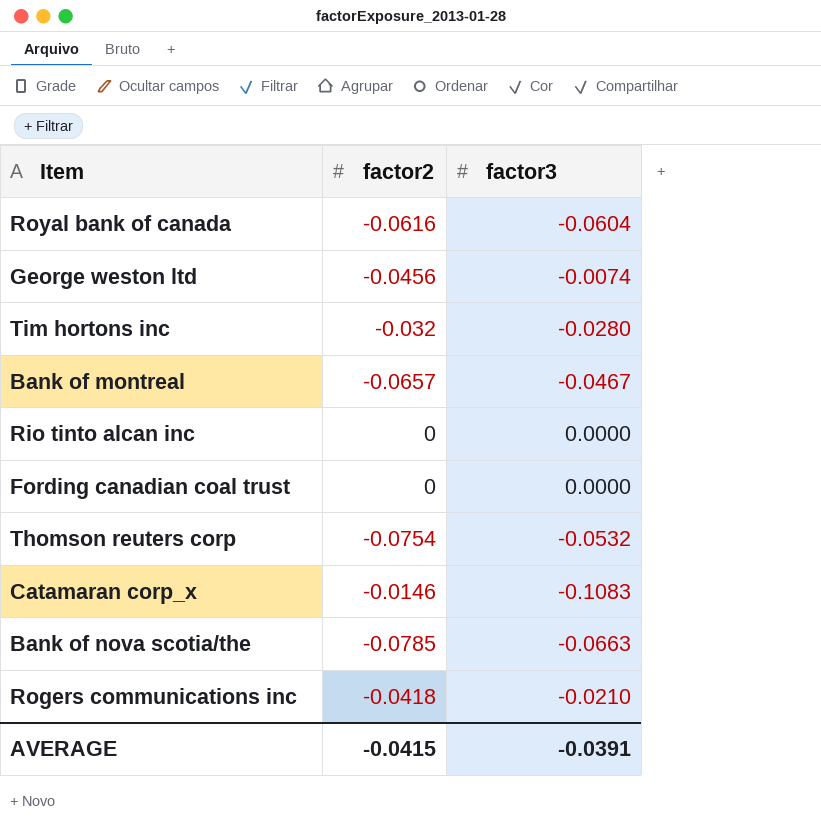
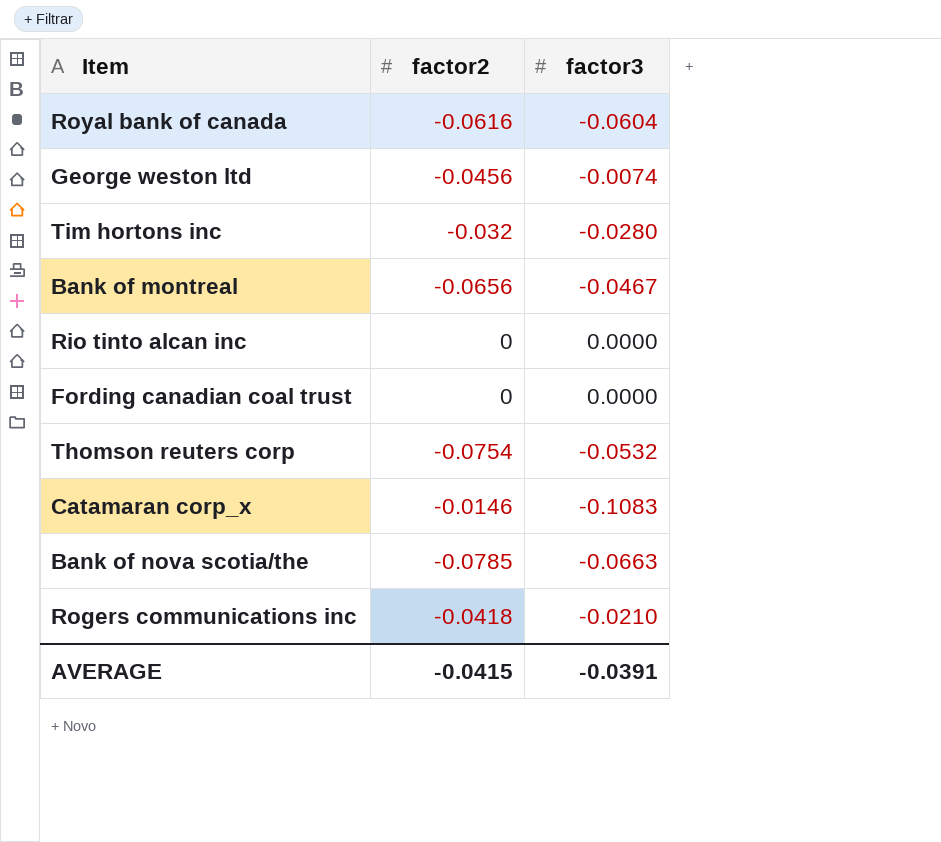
Bank of montreal | factor2: -0.0657 -> -0.0656

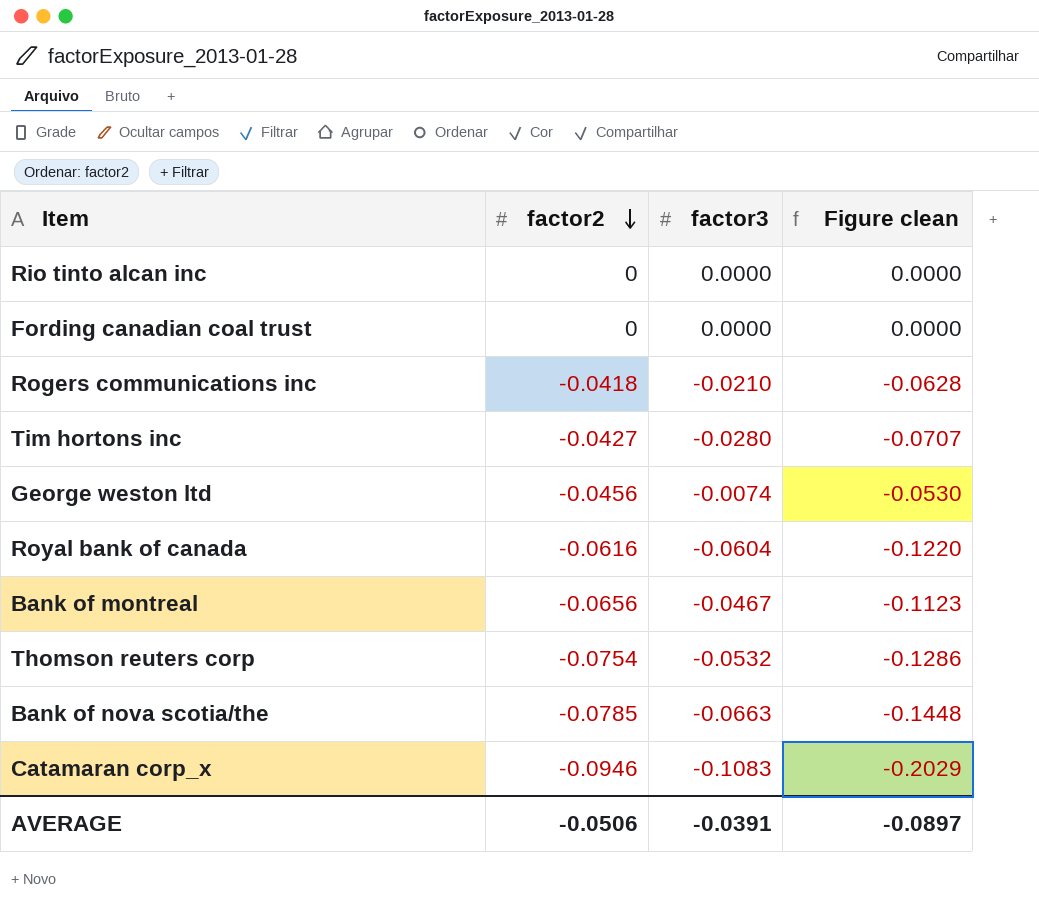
row order: none -> factor2 descending
column Figure clean | formula: none -> [factor2] + [factor3]
Tim hortons inc | factor2: -0.032 -> -0.0427
Catamaran corp_x | factor2: -0.0146 -> -0.0946
AVERAGE | factor2: -0.0415 -> -0.0506

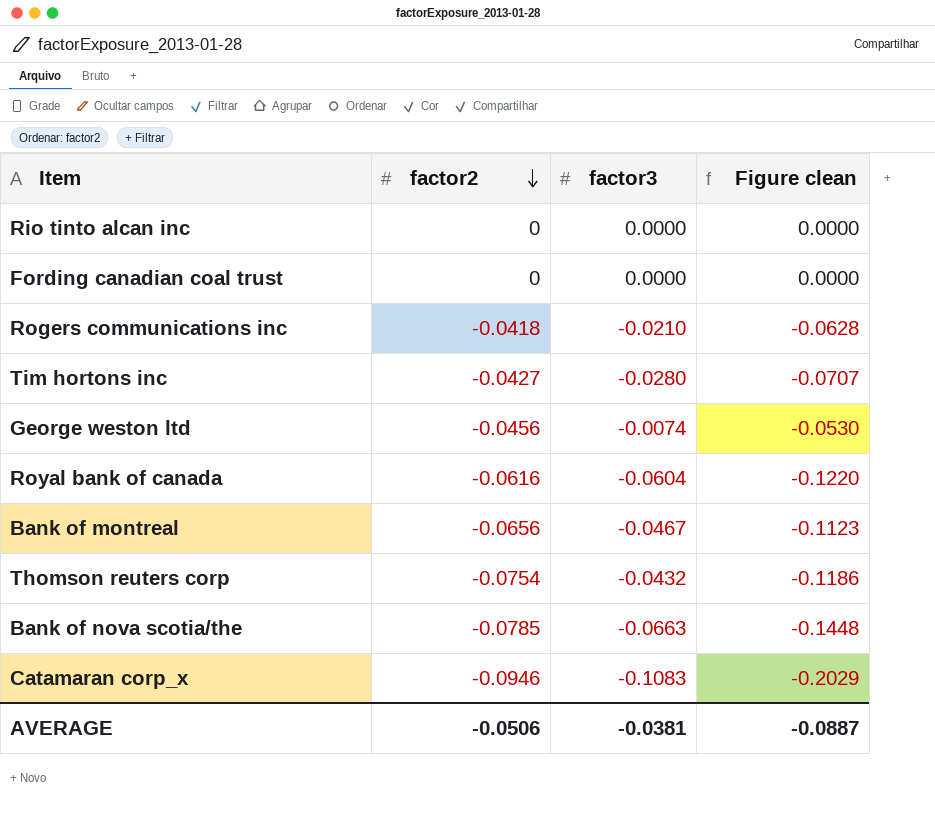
Thomson reuters corp | factor3: -0.0532 -> -0.0432
Thomson reuters corp | Figure clean: -0.1286 -> -0.1186
AVERAGE | factor3: -0.0391 -> -0.0381
AVERAGE | Figure clean: -0.0897 -> -0.0887

